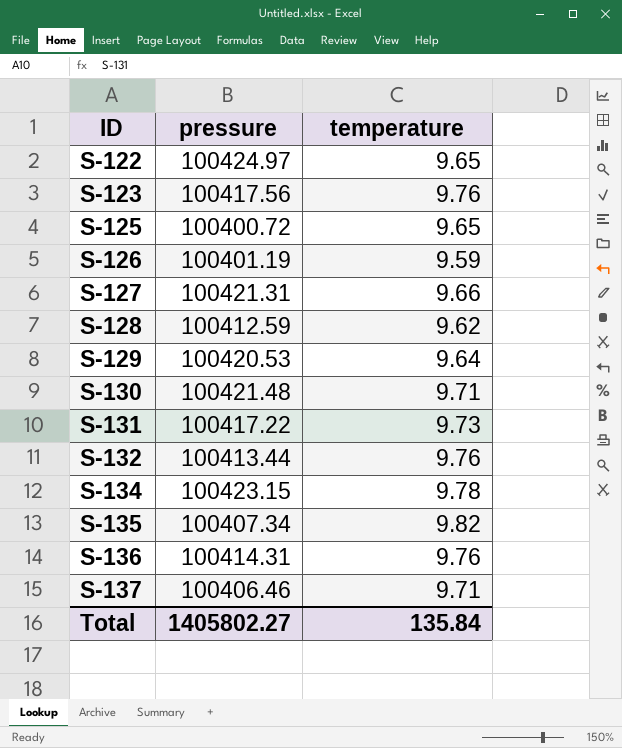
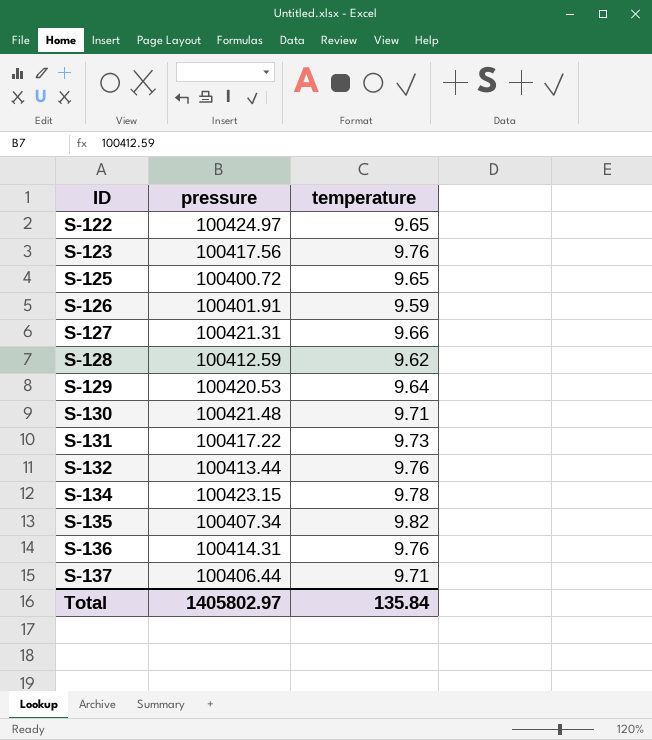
S-126 | pressure: 100401.19 -> 100401.91
S-137 | pressure: 100406.46 -> 100406.44
Total | pressure: 1405802.27 -> 1405802.97

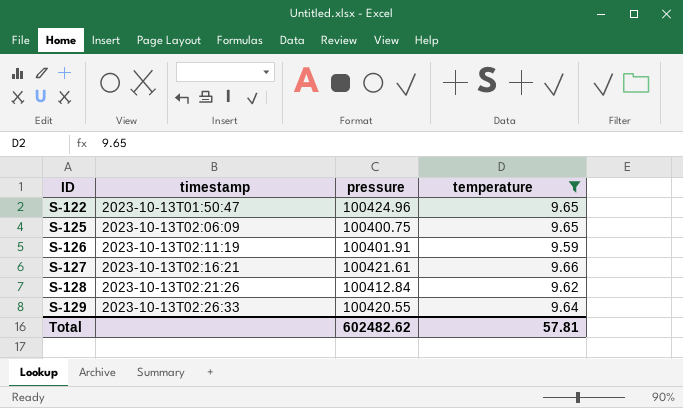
filter: none -> temperature <= 9.66
column timestamp | position: none -> 2
S-122 | pressure: 100424.97 -> 100424.96
S-125 | pressure: 100400.72 -> 100400.75
S-127 | pressure: 100421.31 -> 100421.61
S-128 | pressure: 100412.59 -> 100412.84
S-129 | pressure: 100420.53 -> 100420.55
Total | pressure: 1405802.97 -> 602482.62
Total | temperature: 135.84 -> 57.81

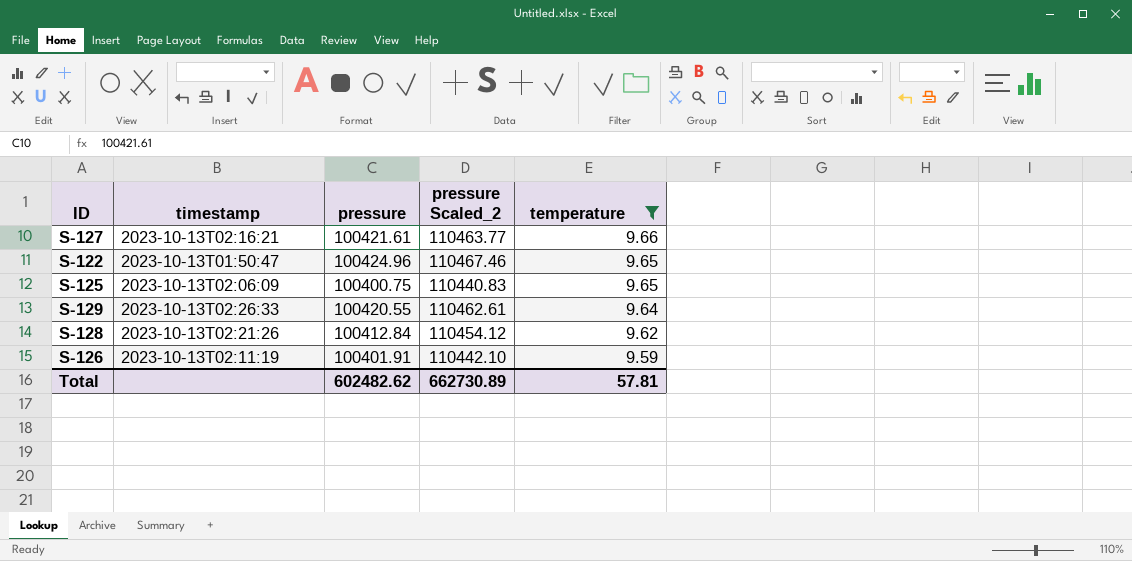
row order: ID ascending -> temperature descending
column pressure Scaled_2 | formula: none -> [pressure] * 1.1

